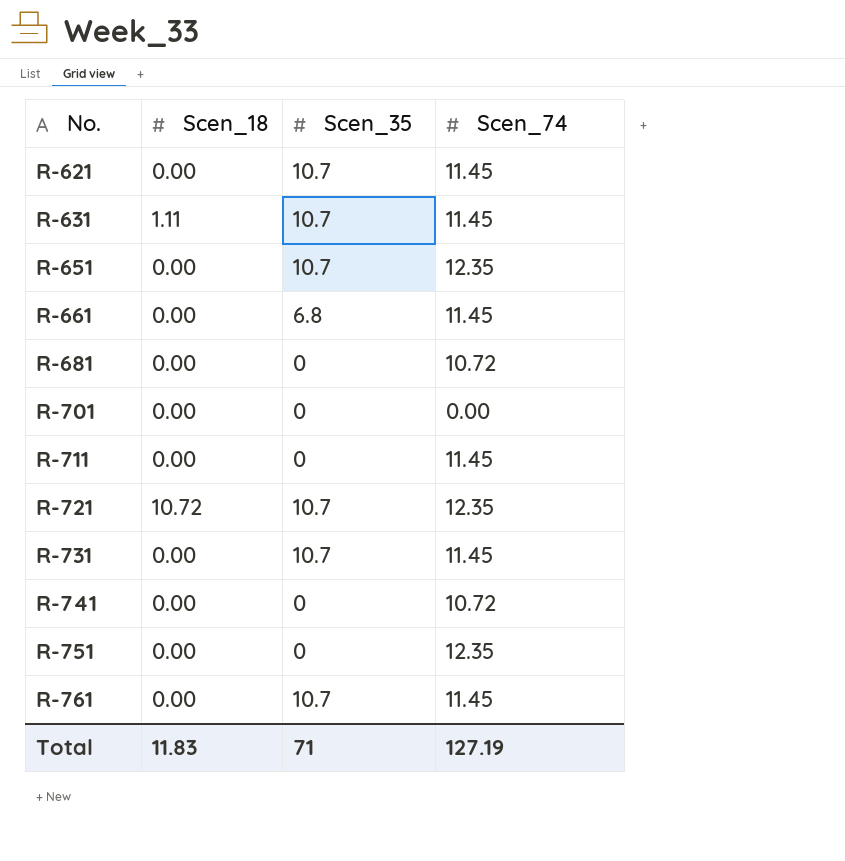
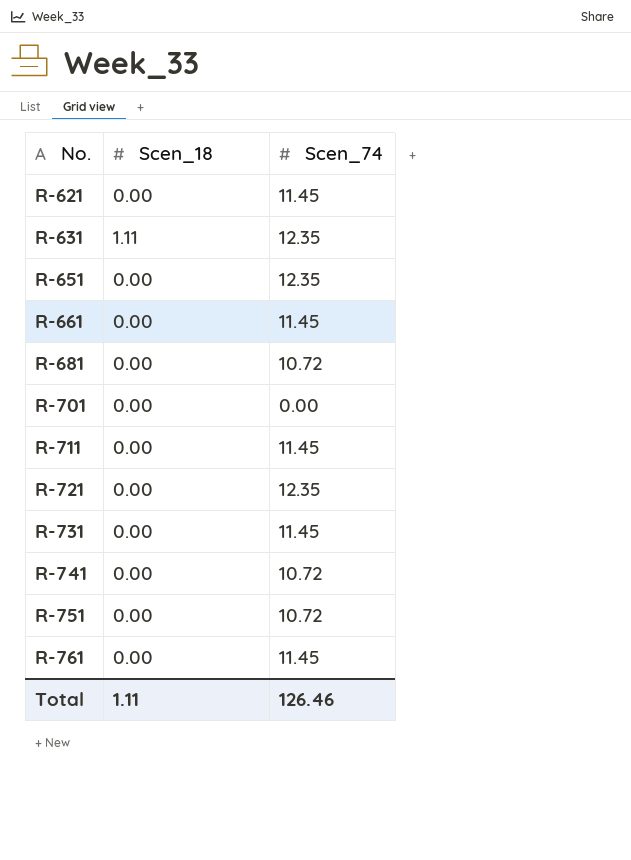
column Scen_35 | position: 3 -> none
R-631 | Scen_74: 11.45 -> 12.35
R-721 | Scen_18: 10.72 -> 0.00
R-751 | Scen_74: 12.35 -> 10.72
Total | Scen_18: 11.83 -> 1.11
Total | Scen_74: 127.19 -> 126.46

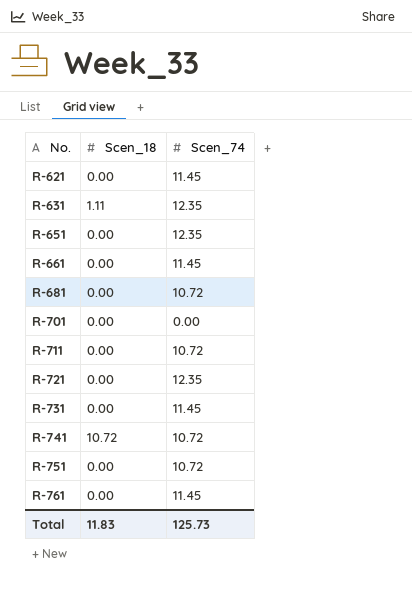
R-711 | Scen_74: 11.45 -> 10.72
R-741 | Scen_18: 0.00 -> 10.72
Total | Scen_18: 1.11 -> 11.83
Total | Scen_74: 126.46 -> 125.73

